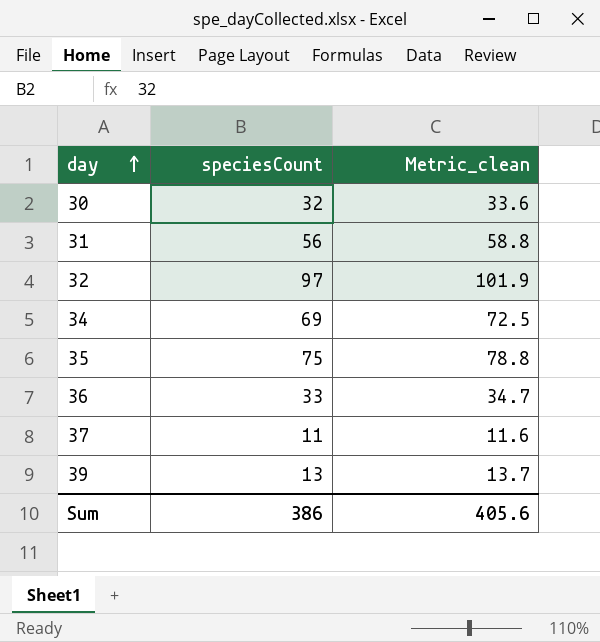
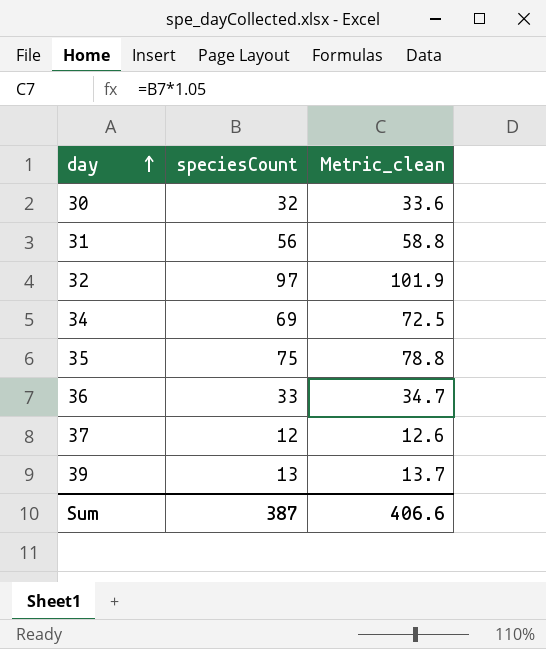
37 | speciesCount: 11 -> 12
37 | Metric_clean: 11.6 -> 12.6
Sum | speciesCount: 386 -> 387
Sum | Metric_clean: 405.6 -> 406.6

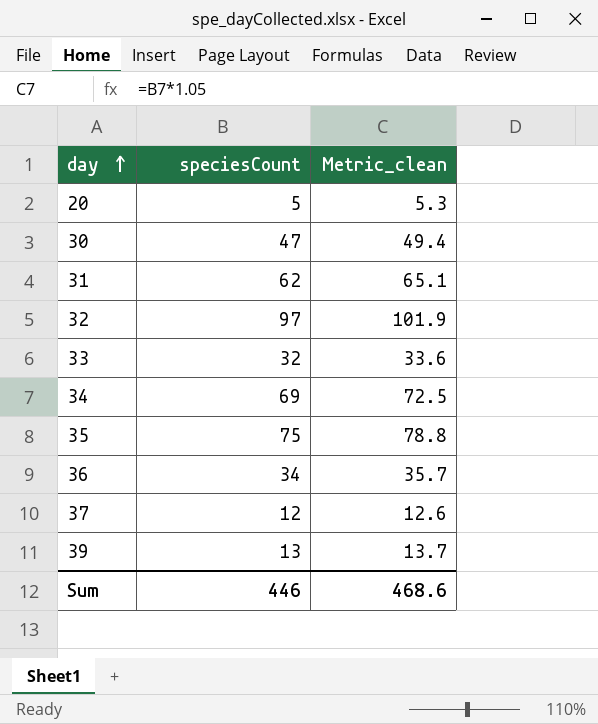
row 20: none -> 5 | 5.3
30 | speciesCount: 32 -> 47
30 | Metric_clean: 33.6 -> 49.4
31 | speciesCount: 56 -> 62
31 | Metric_clean: 58.8 -> 65.1
row 33: none -> 32 | 33.6
36 | speciesCount: 33 -> 34
36 | Metric_clean: 34.7 -> 35.7
Sum | speciesCount: 387 -> 446
Sum | Metric_clean: 406.6 -> 468.6

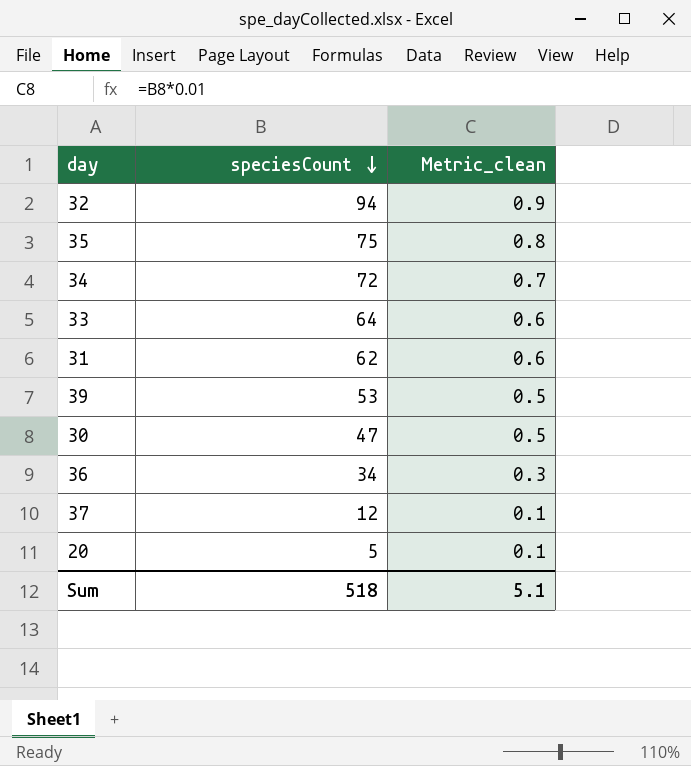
row order: day ascending -> speciesCount descending
column Metric_clean | formula: [speciesCount] * 1.05 -> [speciesCount] * 0.01
32 | speciesCount: 97 -> 94
34 | speciesCount: 69 -> 72
33 | speciesCount: 32 -> 64
39 | speciesCount: 13 -> 53
Sum | speciesCount: 446 -> 518
Sum | Metric_clean: 468.6 -> 5.1

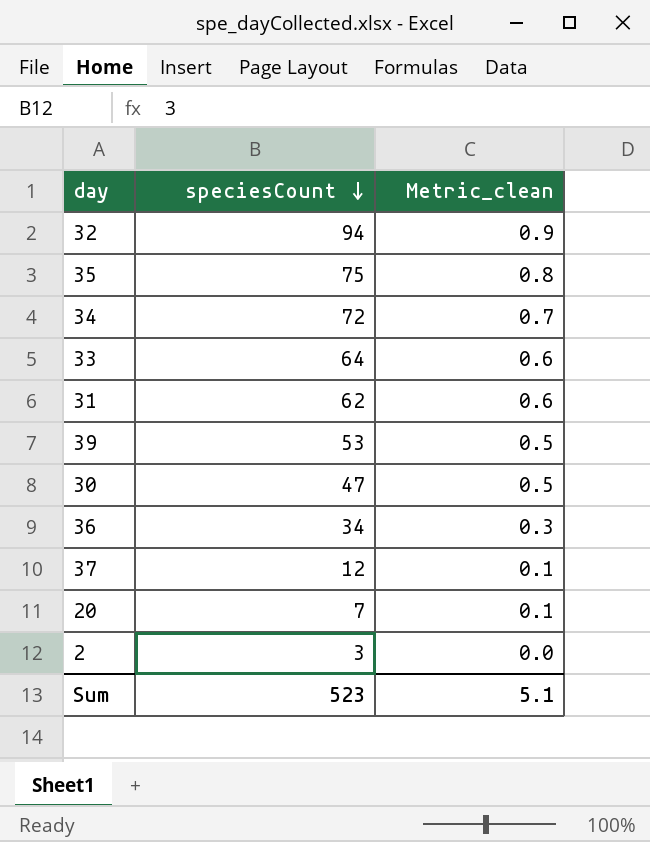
20 | speciesCount: 5 -> 7
row 2: none -> 3 | 0.0
Sum | speciesCount: 518 -> 523

